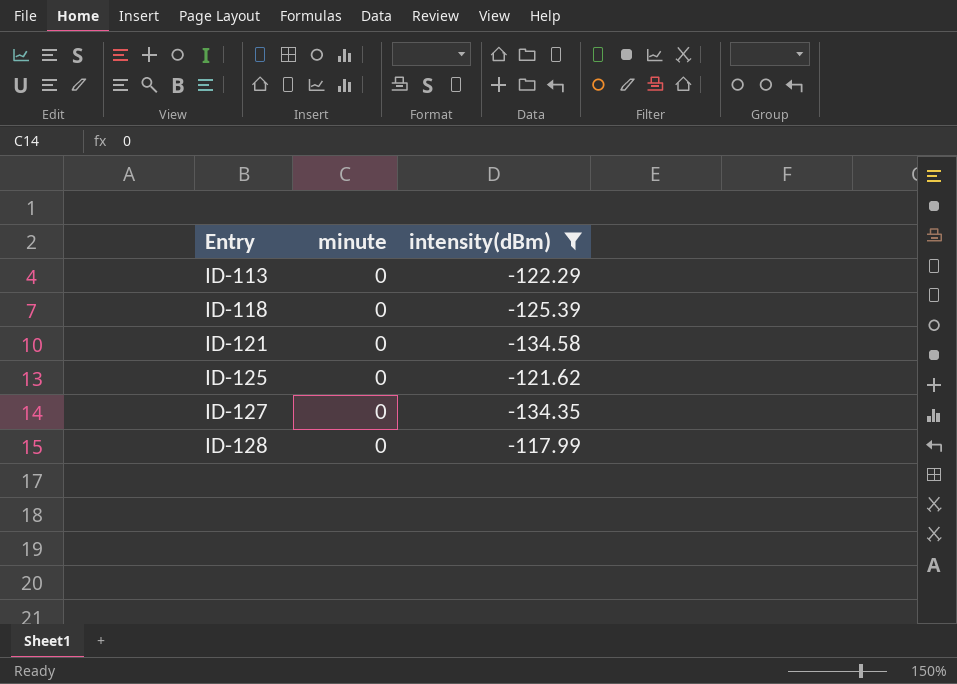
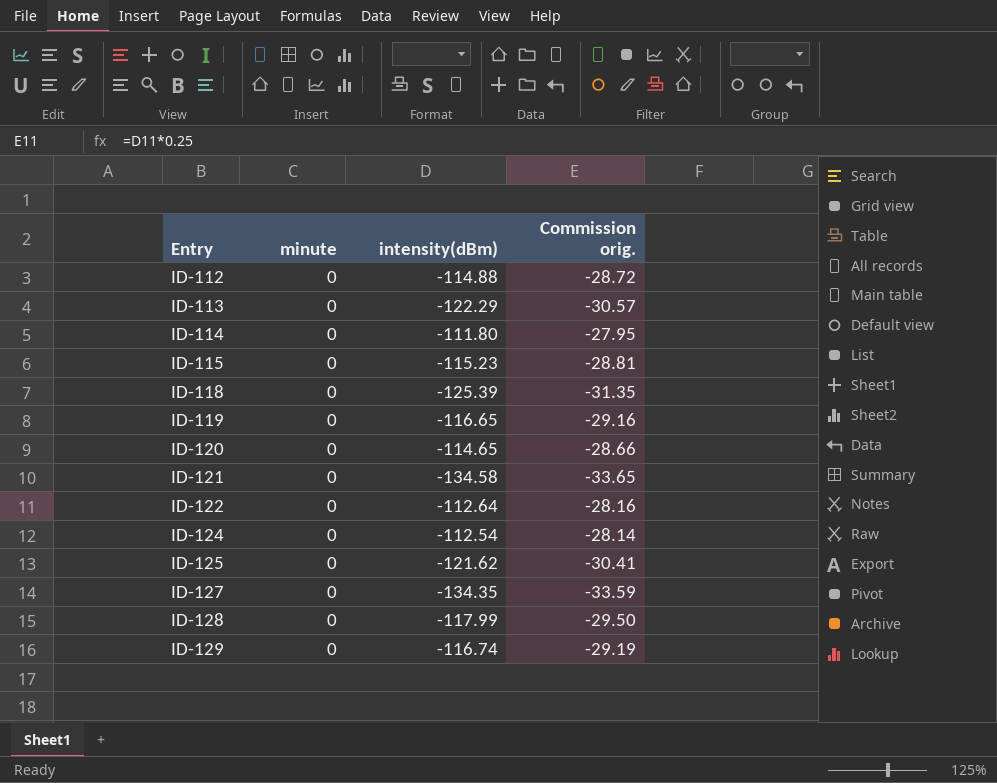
filter: intensity(dBm) <= -117.99 -> none
column Commission orig. | formula: none -> [intensity(dBm)] * 0.25

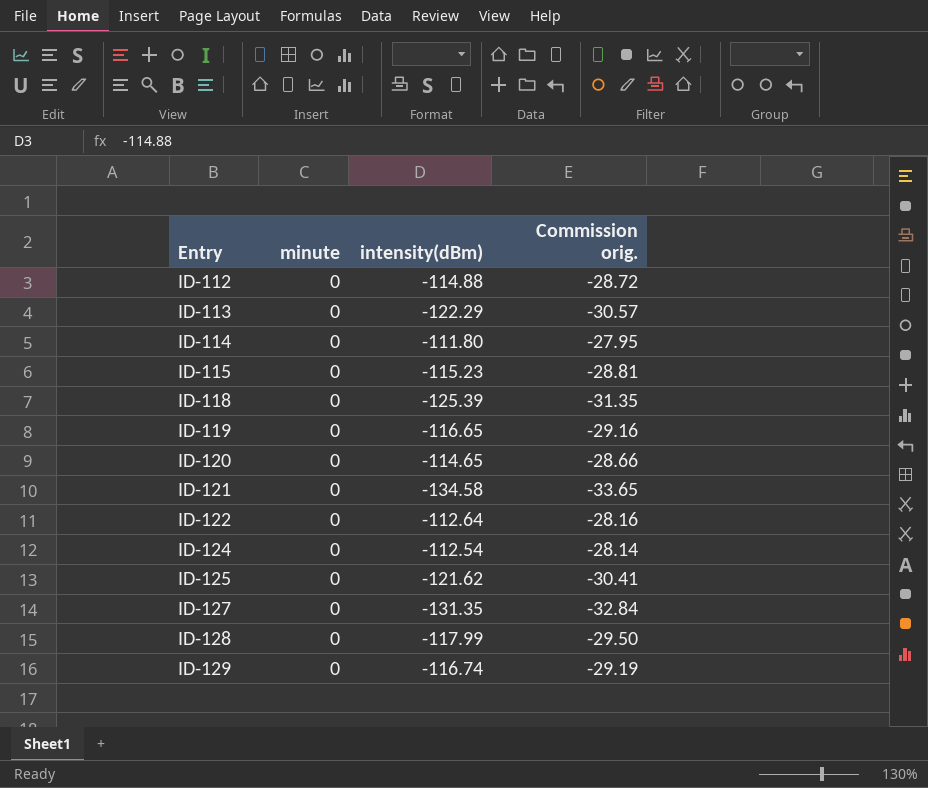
ID-127 | intensity(dBm): -134.35 -> -131.35
ID-127 | Commission orig.: -33.59 -> -32.84

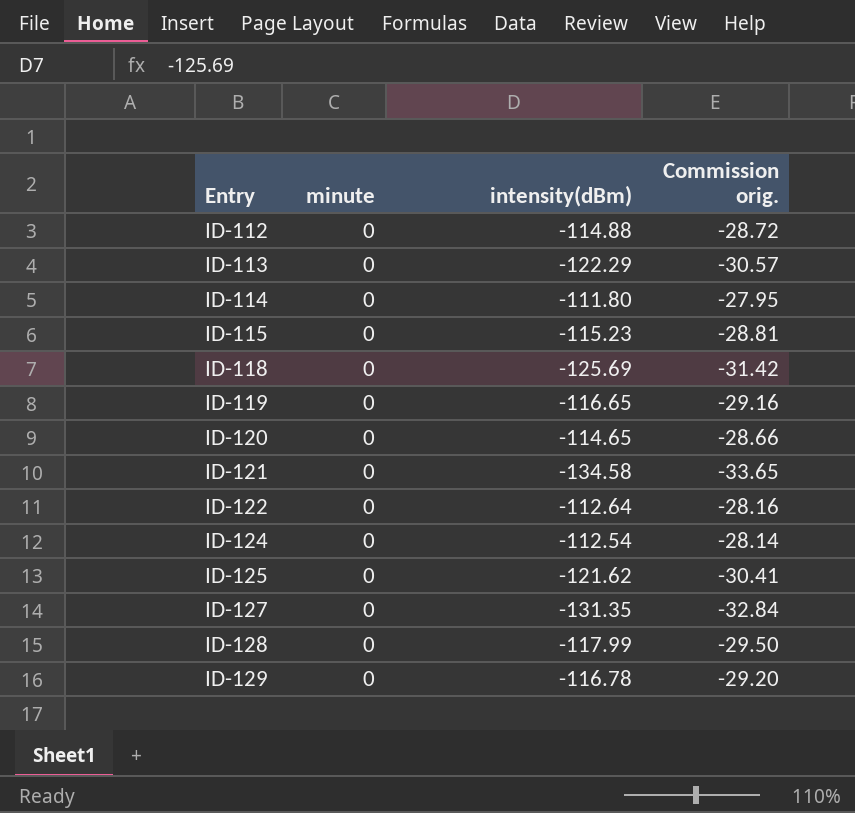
ID-118 | intensity(dBm): -125.39 -> -125.69
ID-118 | Commission orig.: -31.35 -> -31.42
ID-129 | intensity(dBm): -116.74 -> -116.78
ID-129 | Commission orig.: -29.19 -> -29.20

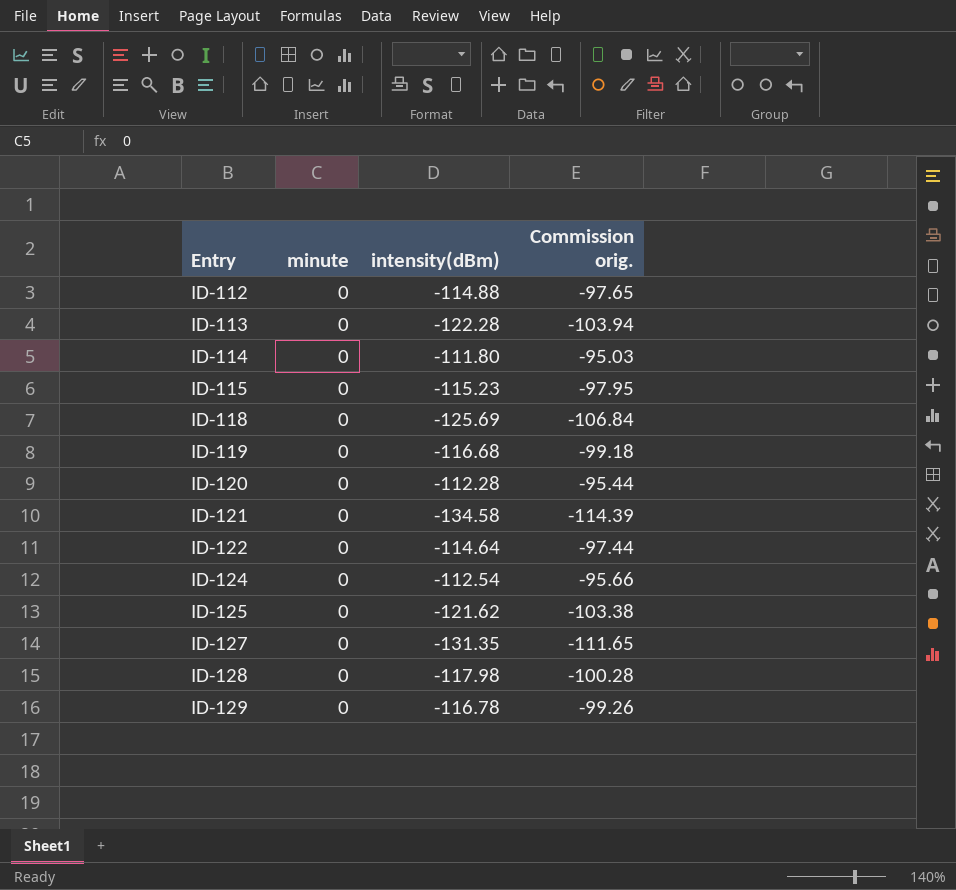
column Commission orig. | formula: [intensity(dBm)] * 0.25 -> [intensity(dBm)] * 0.85
ID-113 | intensity(dBm): -122.29 -> -122.28
ID-119 | intensity(dBm): -116.65 -> -116.68
ID-120 | intensity(dBm): -114.65 -> -112.28
ID-122 | intensity(dBm): -112.64 -> -114.64
ID-128 | intensity(dBm): -117.99 -> -117.98

